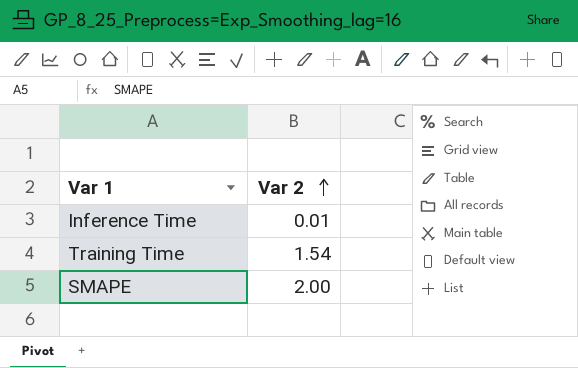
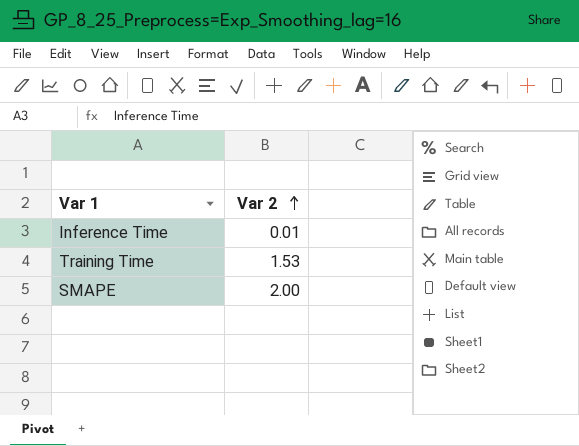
Training Time | Var 2: 1.54 -> 1.53

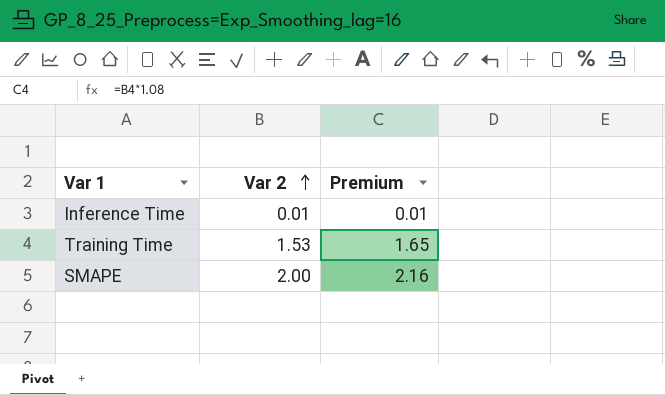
column Premium | formula: none -> [Var 2] * 1.08

